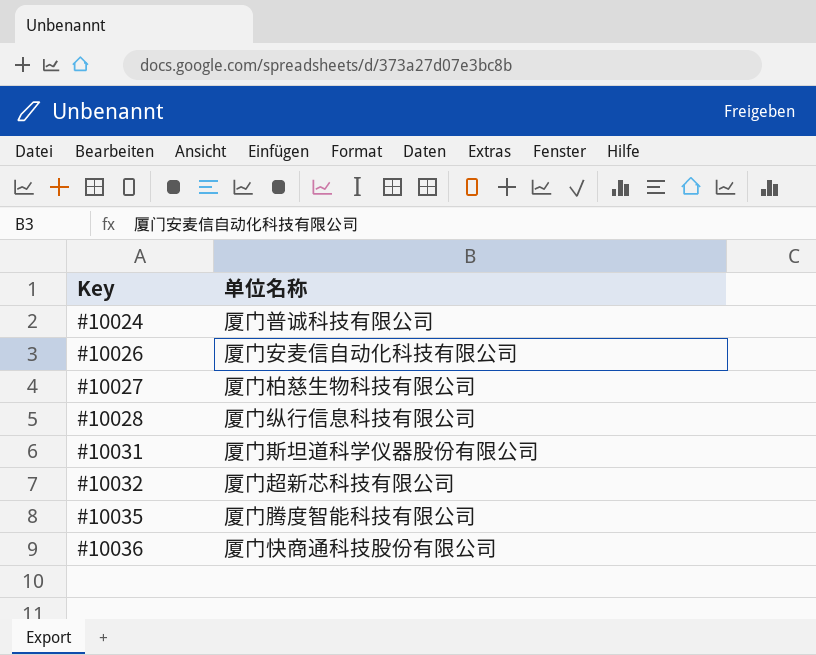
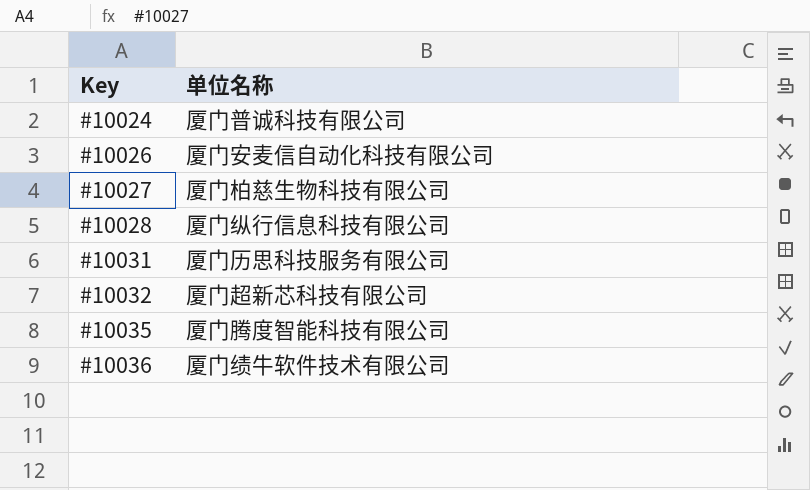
#10031 | 单位名称: 厦门斯坦道科学仪器股份有限公司 -> 厦门历思科技服务有限公司
#10036 | 单位名称: 厦门快商通科技股份有限公司 -> 厦门绩牛软件技术有限公司

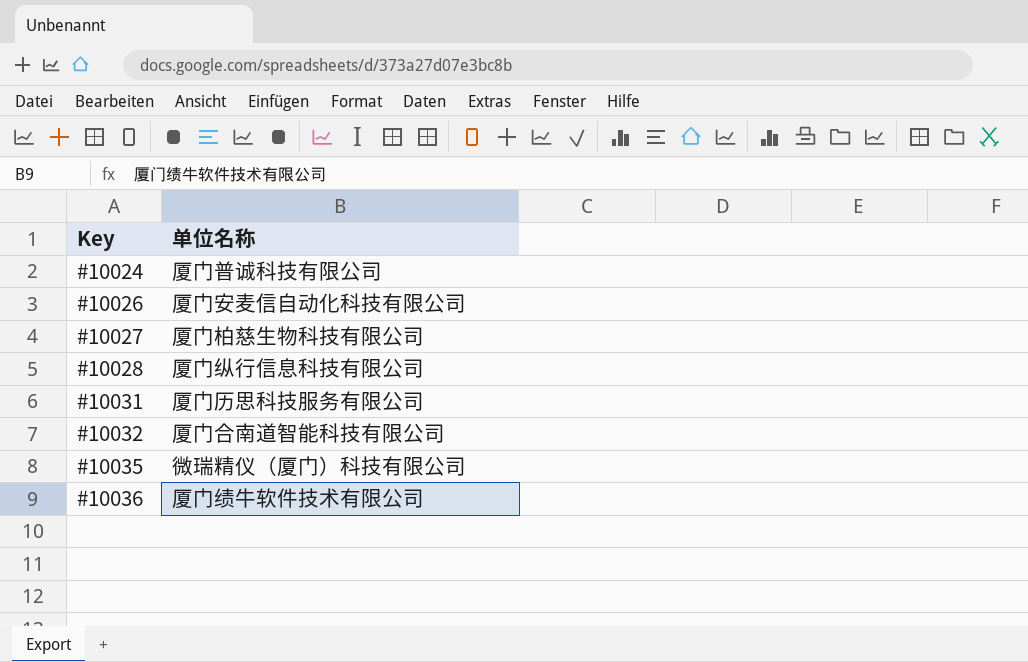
#10032 | 单位名称: 厦门超新芯科技有限公司 -> 厦门合南道智能科技有限公司
#10035 | 单位名称: 厦门腾度智能科技有限公司 -> 微瑞精仪（厦门）科技有限公司

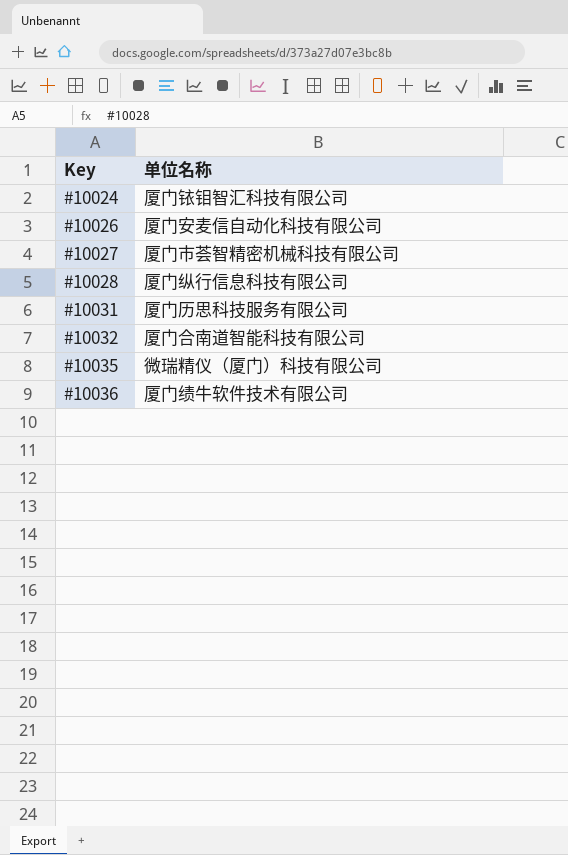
#10024 | 单位名称: 厦门普诚科技有限公司 -> 厦门铱钼智汇科技有限公司
#10027 | 单位名称: 厦门柏慈生物科技有限公司 -> 厦门市荟智精密机械科技有限公司

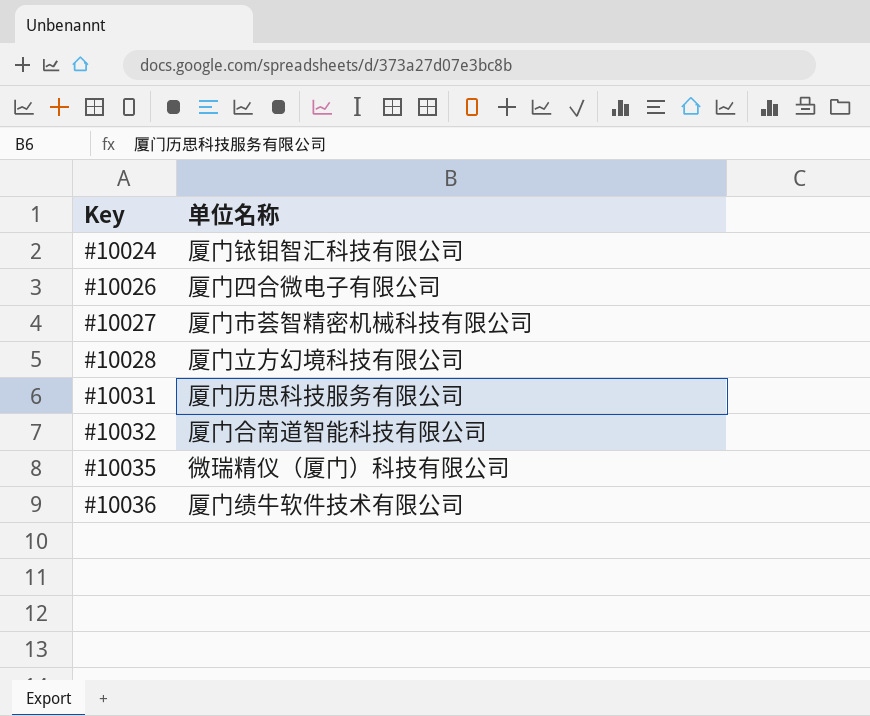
#10026 | 单位名称: 厦门安麦信自动化科技有限公司 -> 厦门四合微电子有限公司
#10028 | 单位名称: 厦门纵行信息科技有限公司 -> 厦门立方幻境科技有限公司

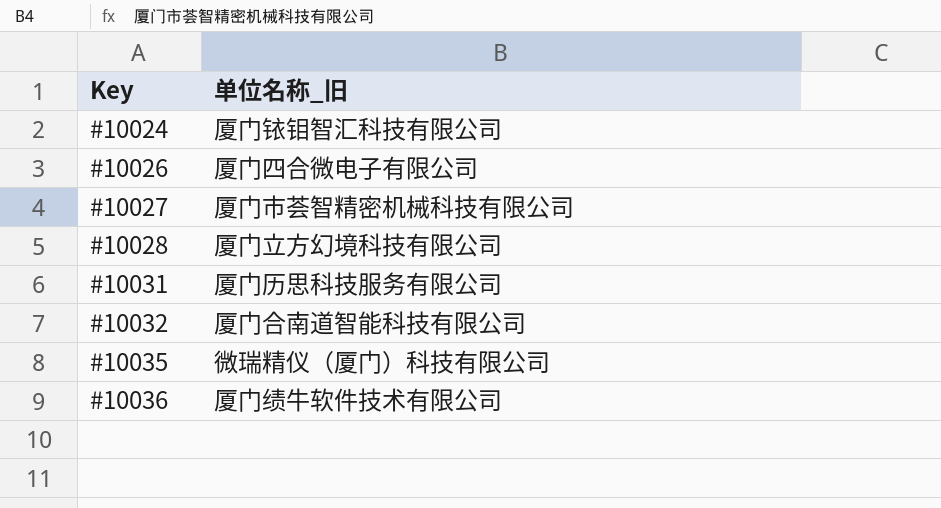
column name: 单位名称 -> 单位名称_旧

